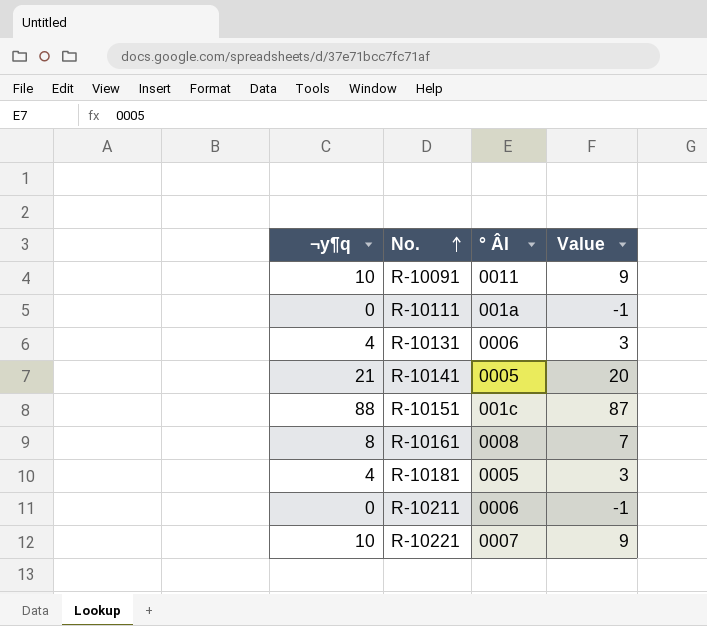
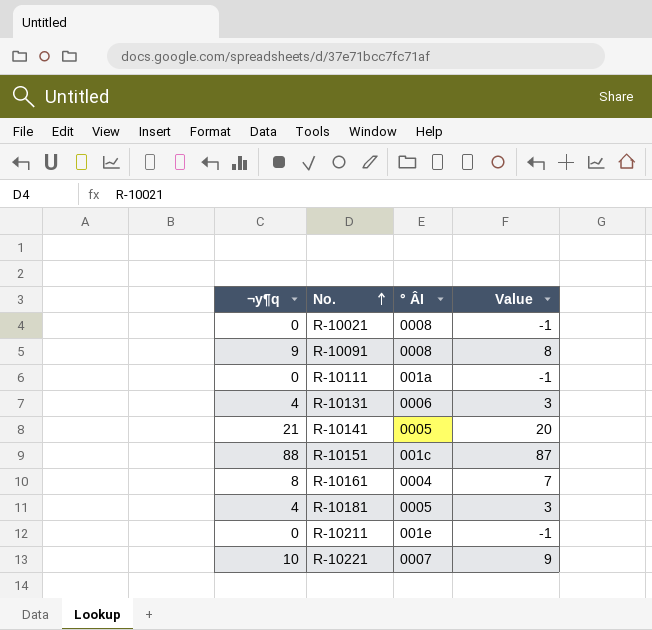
row R-10021: none -> 0 | 0008 | -1
R-10091 | ¬y¶q: 10 -> 9
R-10091 | ° ÂI: 0011 -> 0008
R-10091 | Value: 9 -> 8
R-10161 | ° ÂI: 0008 -> 0004
R-10211 | ° ÂI: 0006 -> 001e

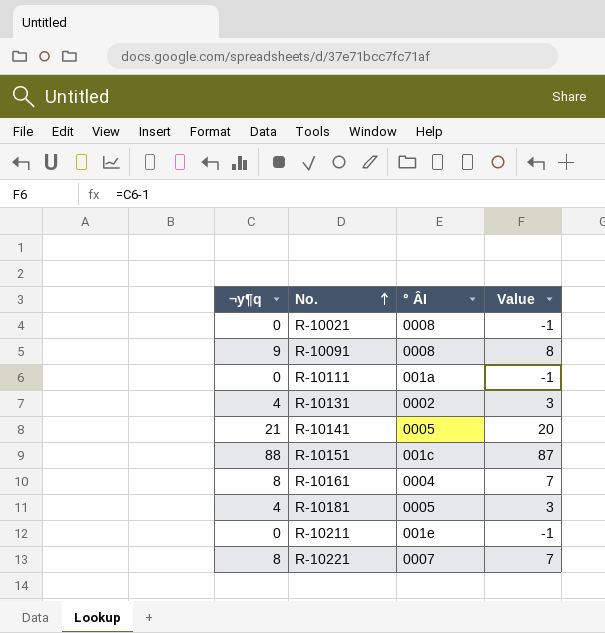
R-10131 | ° ÂI: 0006 -> 0002
R-10221 | ¬y¶q: 10 -> 8
R-10221 | Value: 9 -> 7

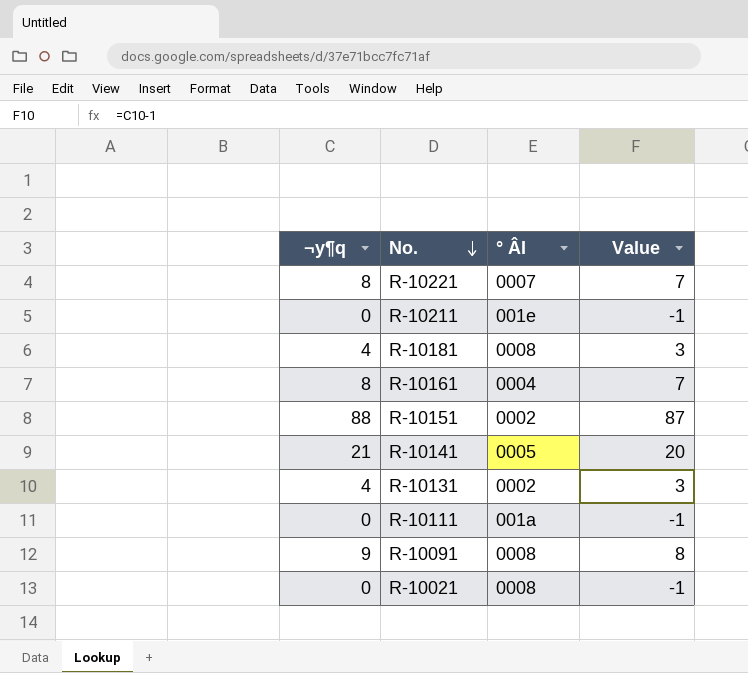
row order: No. ascending -> No. descending
R-10181 | ° ÂI: 0005 -> 0008
R-10151 | ° ÂI: 001c -> 0002

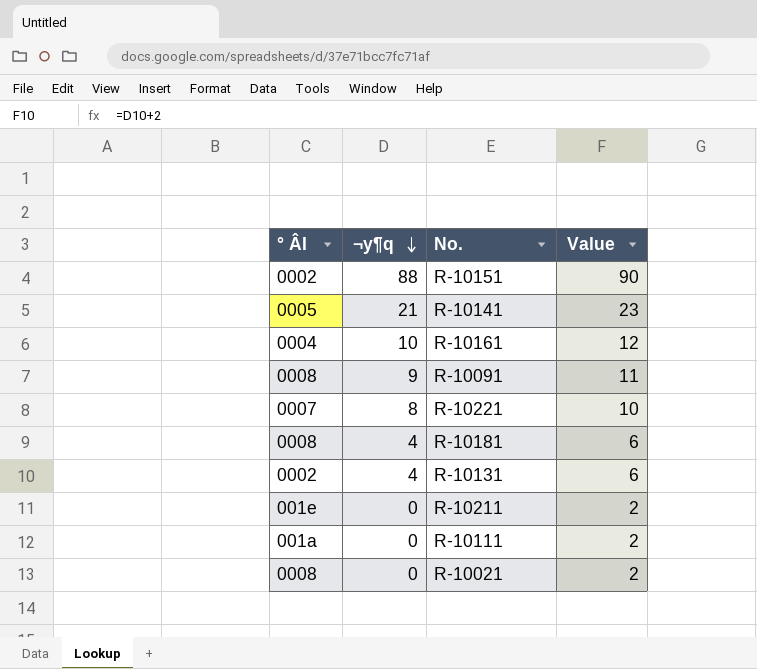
row order: No. descending -> ¬y¶q descending
column ° ÂI | position: 3 -> 1
column Value | formula: [¬y¶q] - 1 -> [¬y¶q] + 2
R-10161 | ¬y¶q: 8 -> 10

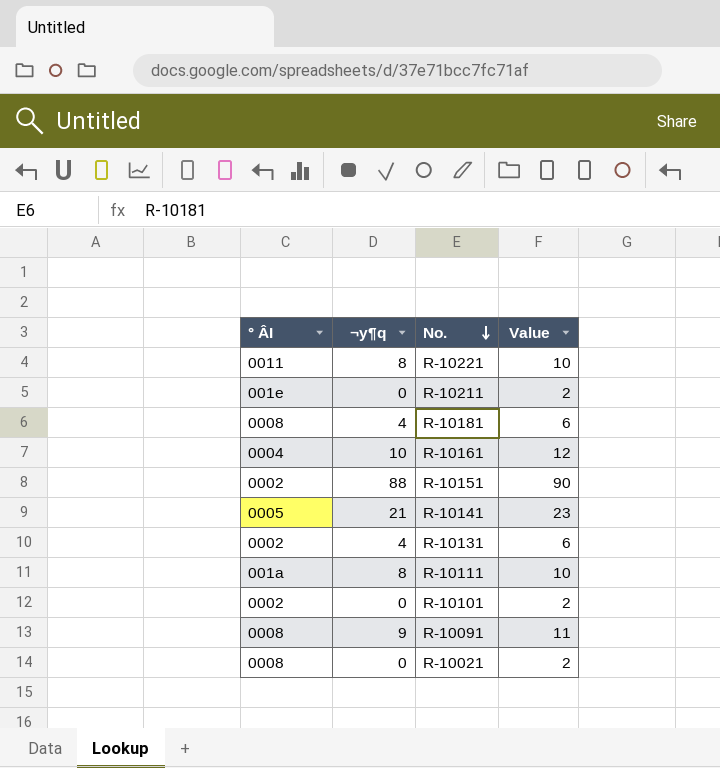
row order: ¬y¶q descending -> No. descending
R-10221 | ° ÂI: 0007 -> 0011
R-10111 | ¬y¶q: 0 -> 8
R-10111 | Value: 2 -> 10
row R-10101: none -> 0002 | 0 | 2

